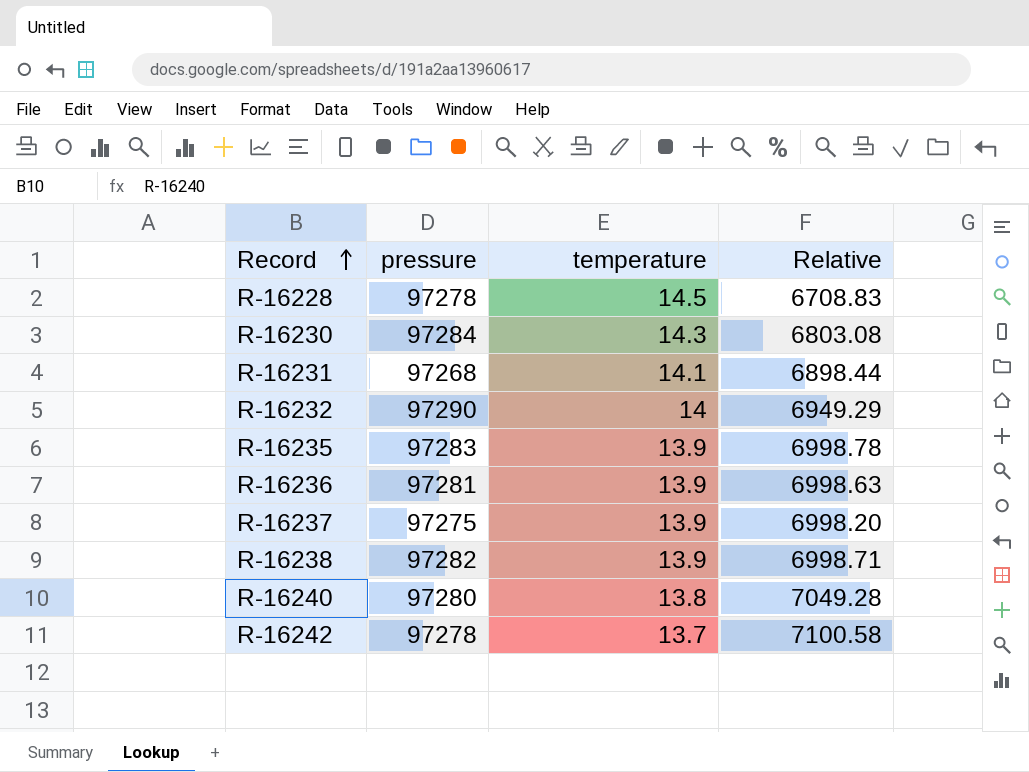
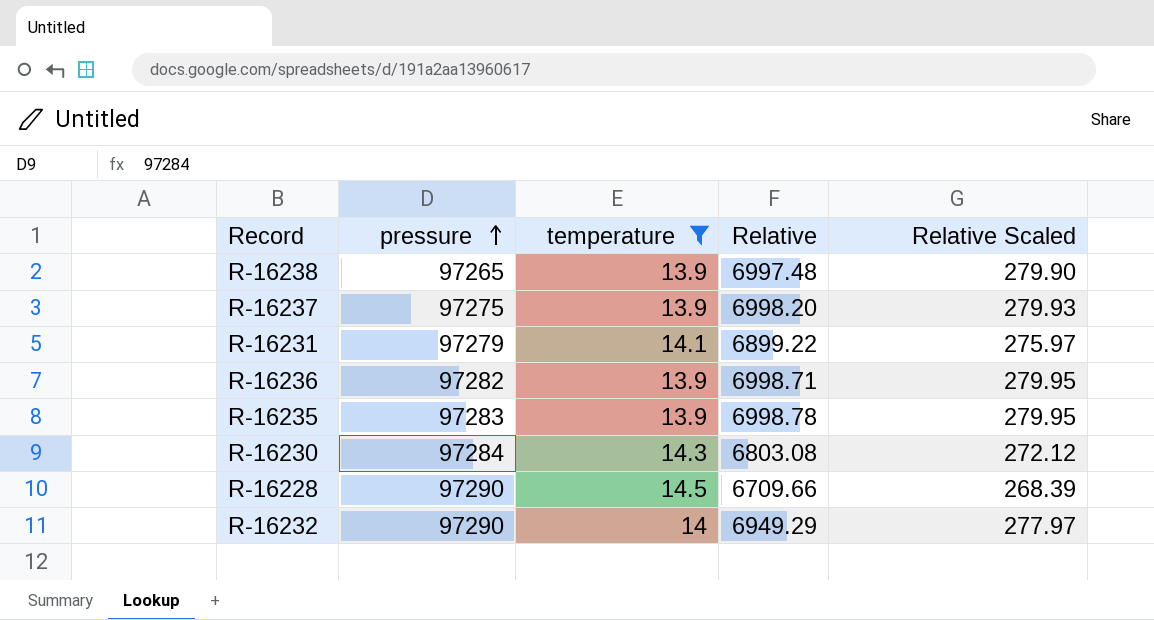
filter: none -> temperature >= 13.9
row order: Record ascending -> pressure ascending
column Relative Scaled | formula: none -> [Relative] * 0.04
R-16238 | pressure: 97282 -> 97265
R-16238 | Relative: 6998.71 -> 6997.48
R-16231 | pressure: 97268 -> 97279
R-16231 | Relative: 6898.44 -> 6899.22
R-16236 | pressure: 97281 -> 97282
R-16236 | Relative: 6998.63 -> 6998.71
R-16228 | pressure: 97278 -> 97290
R-16228 | Relative: 6708.83 -> 6709.66

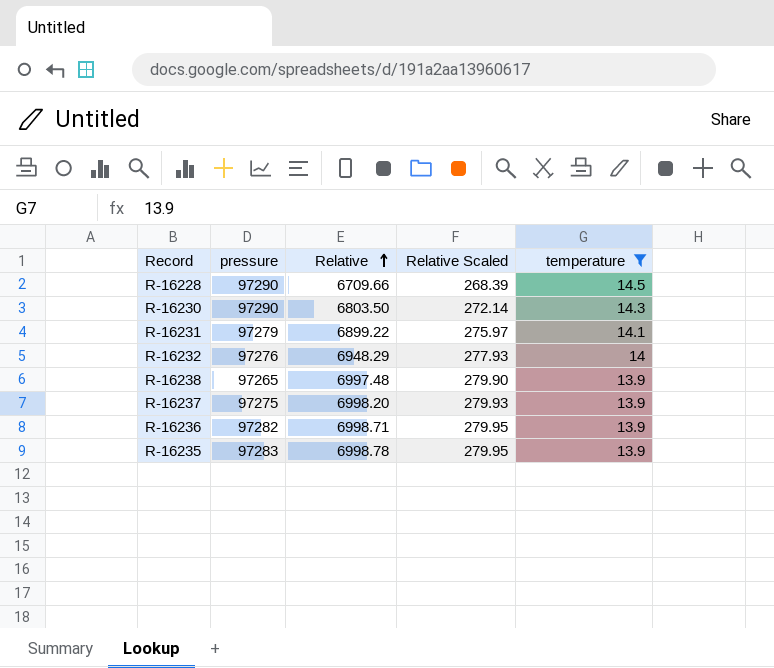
row order: pressure ascending -> Relative ascending
column temperature | position: 3 -> 5
R-16230 | pressure: 97284 -> 97290
R-16230 | Relative: 6803.08 -> 6803.50
R-16230 | Relative Scaled: 272.12 -> 272.14
R-16232 | pressure: 97290 -> 97276
R-16232 | Relative: 6949.29 -> 6948.29
R-16232 | Relative Scaled: 277.97 -> 277.93

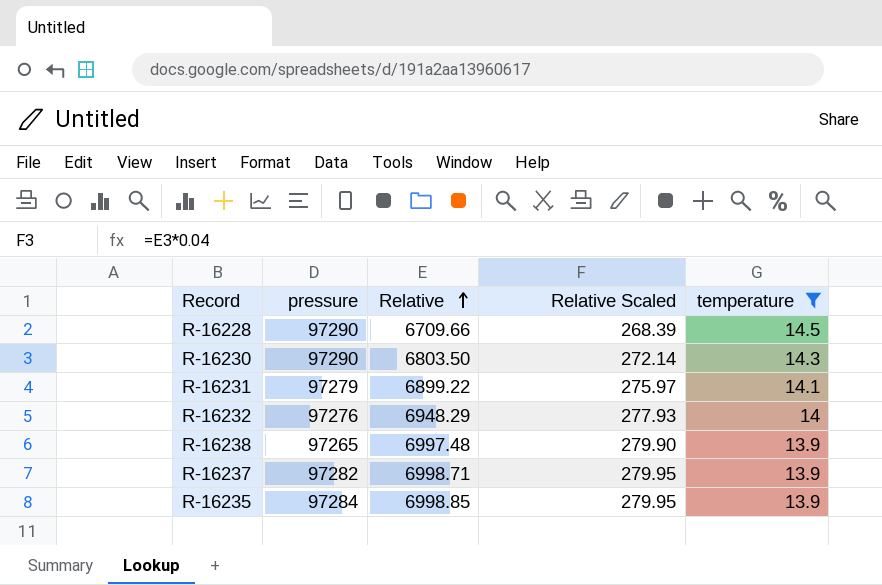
row R-16236: 97282 | 6998.71 | 279.95 | 13.9 -> none
R-16237 | pressure: 97275 -> 97282
R-16237 | Relative: 6998.20 -> 6998.71
R-16237 | Relative Scaled: 279.93 -> 279.95
R-16235 | pressure: 97283 -> 97284
R-16235 | Relative: 6998.78 -> 6998.85

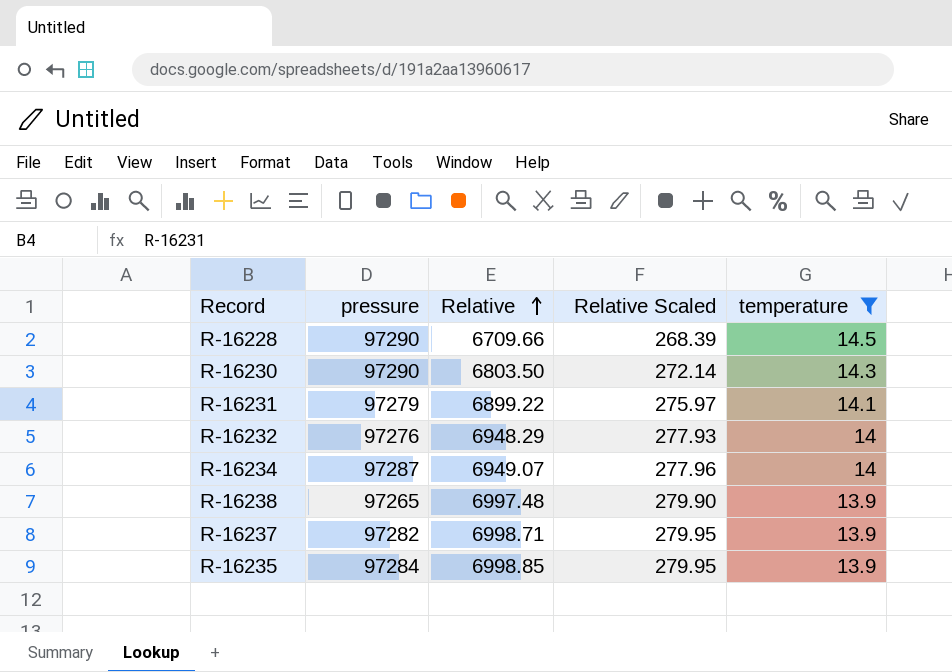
row R-16234: none -> 97287 | 6949.07 | 277.96 | 14

